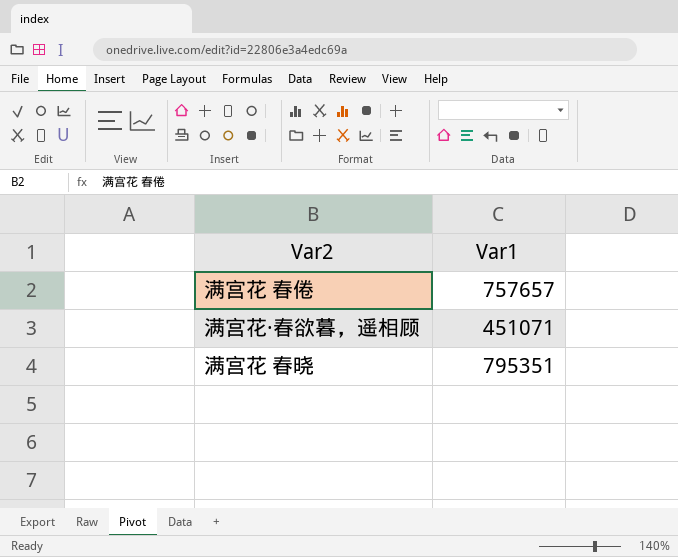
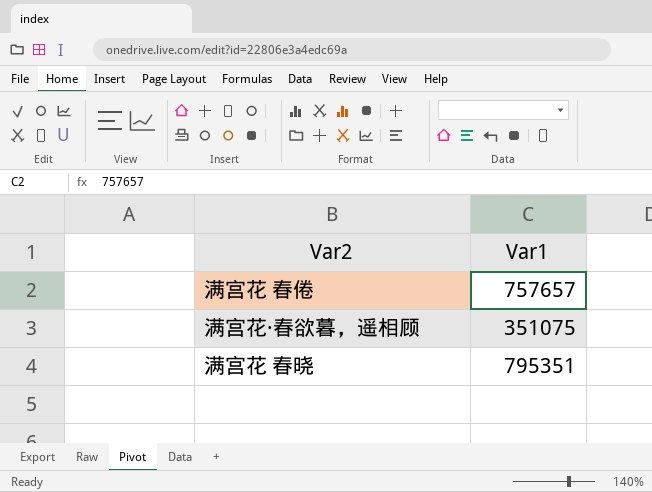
满宫花·春欲暮，遥相顾 | Var1: 451071 -> 351075

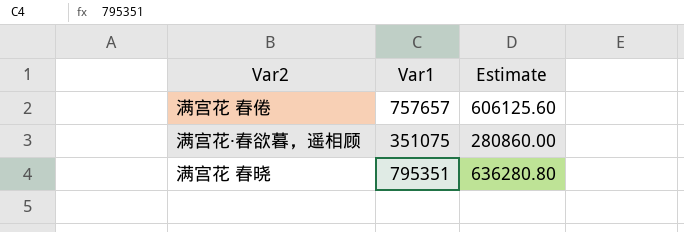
column Estimate | formula: none -> [Var1] * 0.8

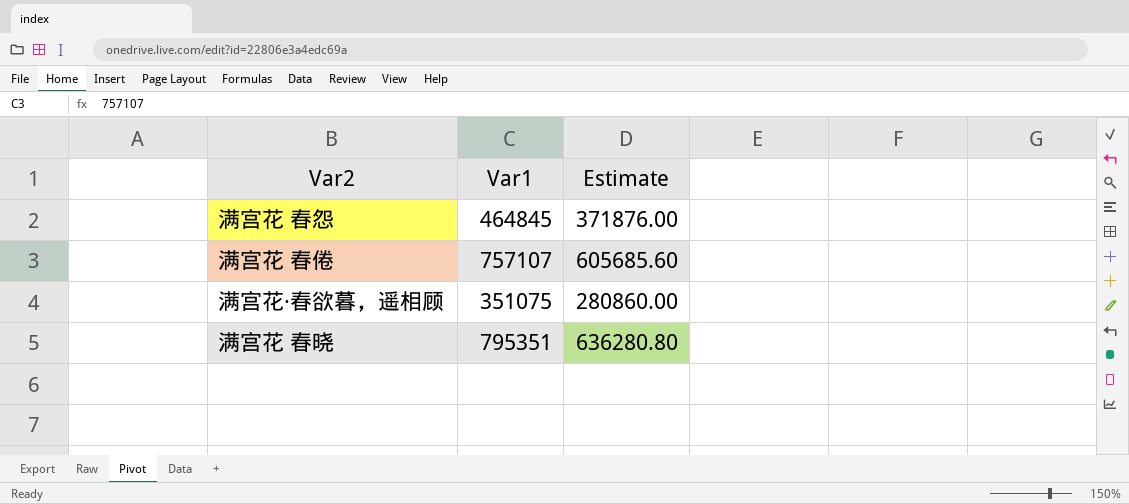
row 满宫花 春怨: none -> 464845 | 371876.00
满宫花 春倦 | Var1: 757657 -> 757107
满宫花 春倦 | Estimate: 606125.60 -> 605685.60

